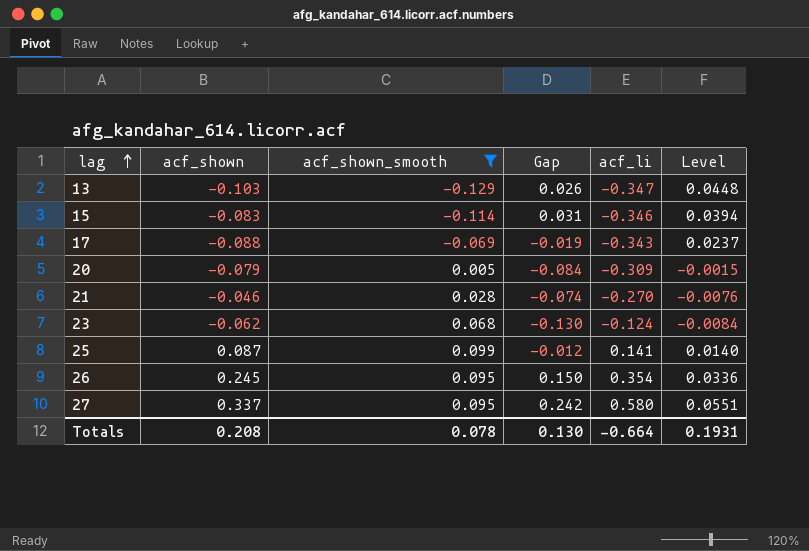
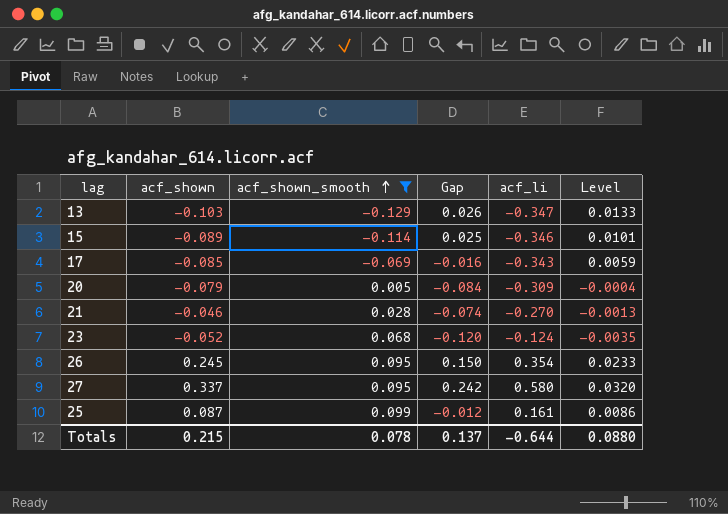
row order: lag ascending -> acf_shown_smooth ascending
column Level | formula: [acf_shown_smooth] * [acf_li] -> [acf_shown] * [acf_shown_smooth]
15 | acf_shown: -0.083 -> -0.089
15 | Gap: 0.031 -> 0.025
17 | acf_shown: -0.088 -> -0.085
17 | Gap: -0.019 -> -0.016
23 | acf_shown: -0.062 -> -0.052
23 | Gap: -0.130 -> -0.120
25 | acf_li: 0.141 -> 0.161
Totals | acf_shown: 0.208 -> 0.215
Totals | Gap: 0.130 -> 0.137
Totals | acf_li: -0.664 -> -0.644
Totals | Level: 0.1931 -> 0.0880

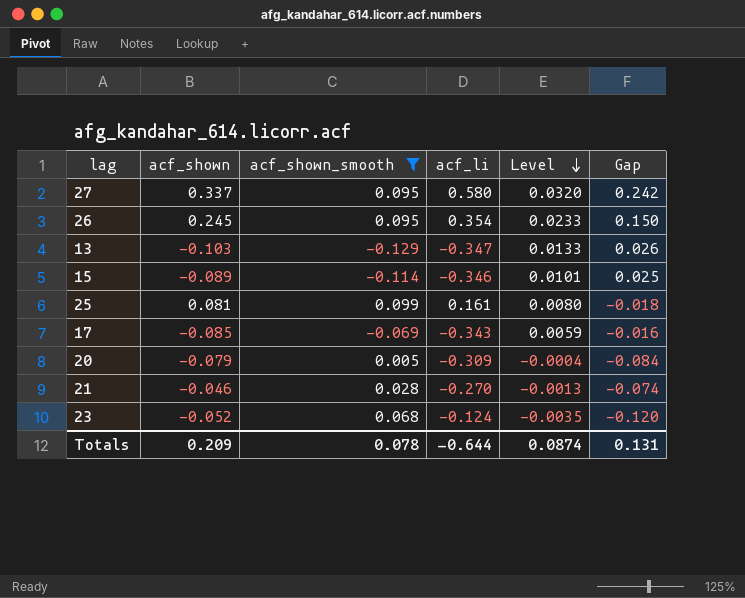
row order: acf_shown_smooth ascending -> Level descending
column Gap | position: 4 -> 6
25 | acf_shown: 0.087 -> 0.081
25 | Level: 0.0086 -> 0.0080
25 | Gap: -0.012 -> -0.018
Totals | acf_shown: 0.215 -> 0.209
Totals | Level: 0.0880 -> 0.0874
Totals | Gap: 0.137 -> 0.131

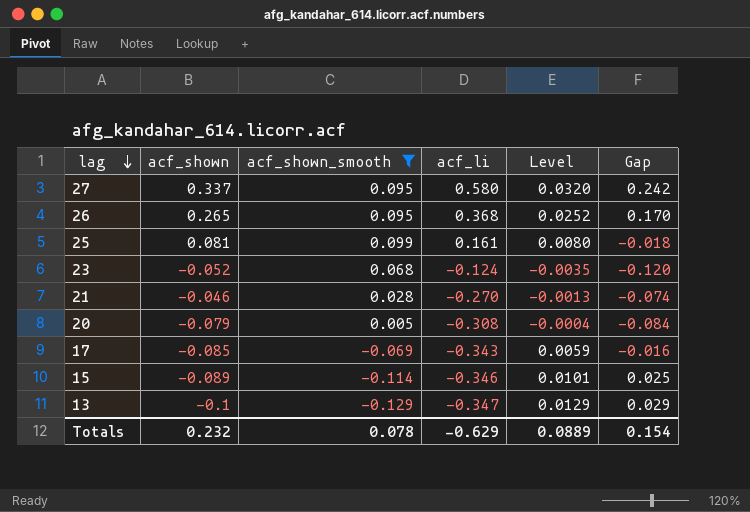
row order: Level descending -> lag descending
26 | acf_shown: 0.245 -> 0.265
26 | acf_li: 0.354 -> 0.368
26 | Level: 0.0233 -> 0.0252
26 | Gap: 0.150 -> 0.170
20 | acf_li: -0.309 -> -0.308
13 | acf_shown: -0.103 -> -0.1
13 | Level: 0.0133 -> 0.0129
13 | Gap: 0.026 -> 0.029
Totals | acf_shown: 0.209 -> 0.232
Totals | acf_li: -0.644 -> -0.629
Totals | Level: 0.0874 -> 0.0889
Totals | Gap: 0.131 -> 0.154

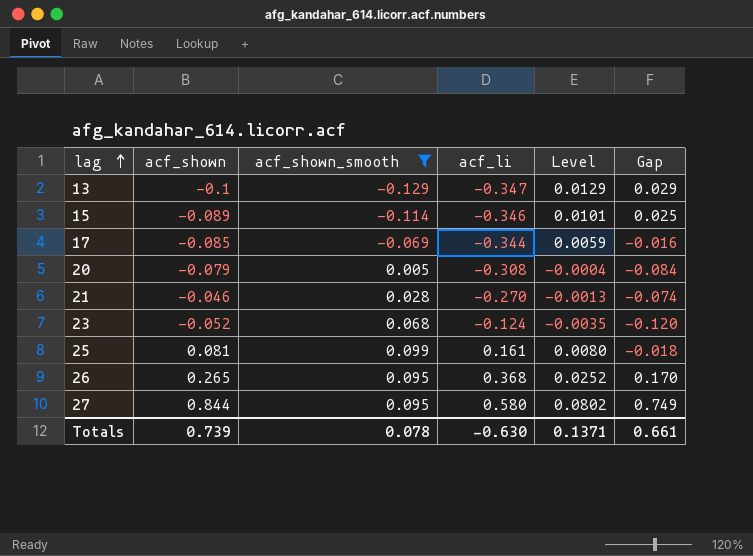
row order: lag descending -> lag ascending
17 | acf_li: -0.343 -> -0.344
27 | acf_shown: 0.337 -> 0.844
27 | Level: 0.0320 -> 0.0802
27 | Gap: 0.242 -> 0.749
Totals | acf_shown: 0.232 -> 0.739
Totals | acf_li: -0.629 -> -0.630
Totals | Level: 0.0889 -> 0.1371
Totals | Gap: 0.154 -> 0.661

